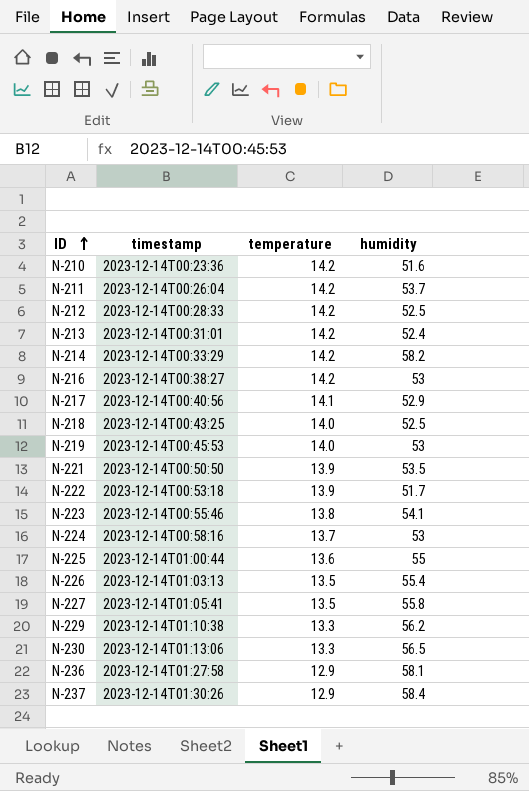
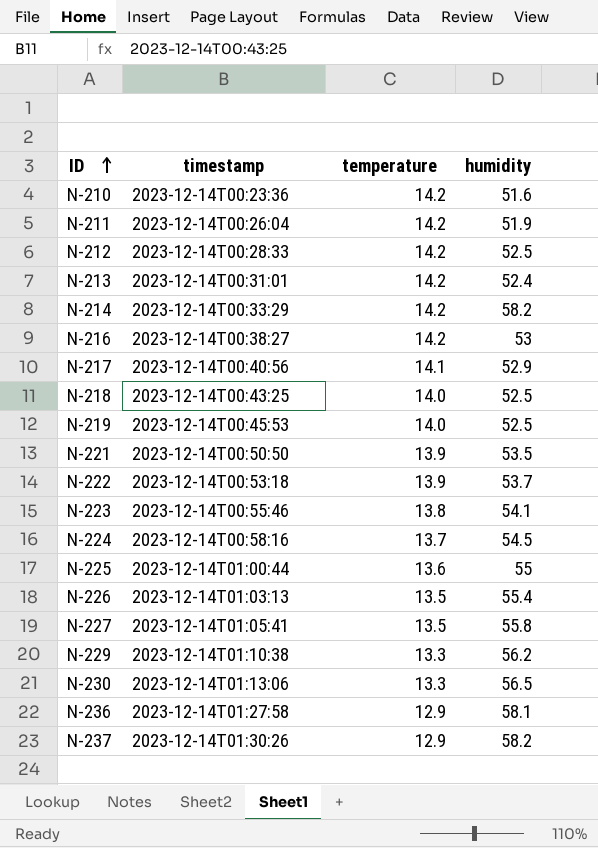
N-211 | humidity: 53.7 -> 51.9
N-219 | humidity: 53 -> 52.5
N-222 | humidity: 51.7 -> 53.7
N-224 | humidity: 53 -> 54.5
N-237 | humidity: 58.4 -> 58.2

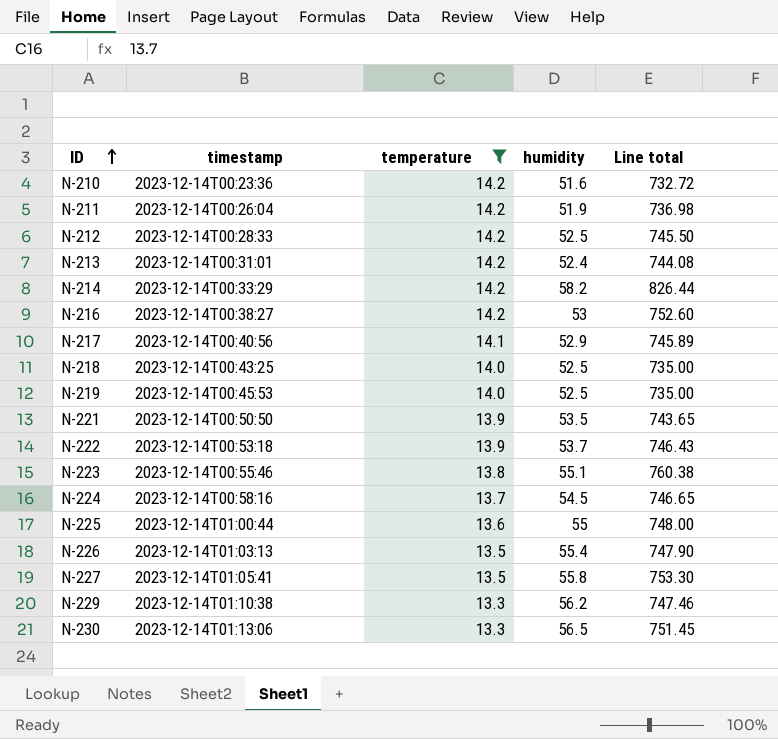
filter: none -> temperature != 12.9
column Line total | formula: none -> [temperature] * [humidity]
N-223 | humidity: 54.1 -> 55.1

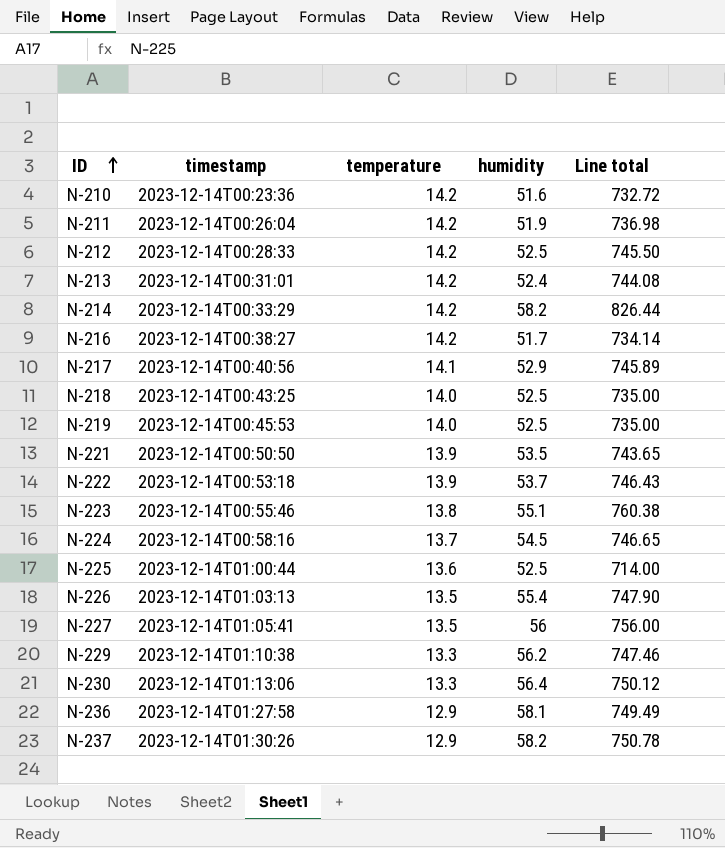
filter: temperature != 12.9 -> none
N-216 | humidity: 53 -> 51.7
N-216 | Line total: 752.60 -> 734.14
N-225 | humidity: 55 -> 52.5
N-225 | Line total: 748.00 -> 714.00
N-227 | humidity: 55.8 -> 56
N-227 | Line total: 753.30 -> 756.00
N-230 | humidity: 56.5 -> 56.4
N-230 | Line total: 751.45 -> 750.12

